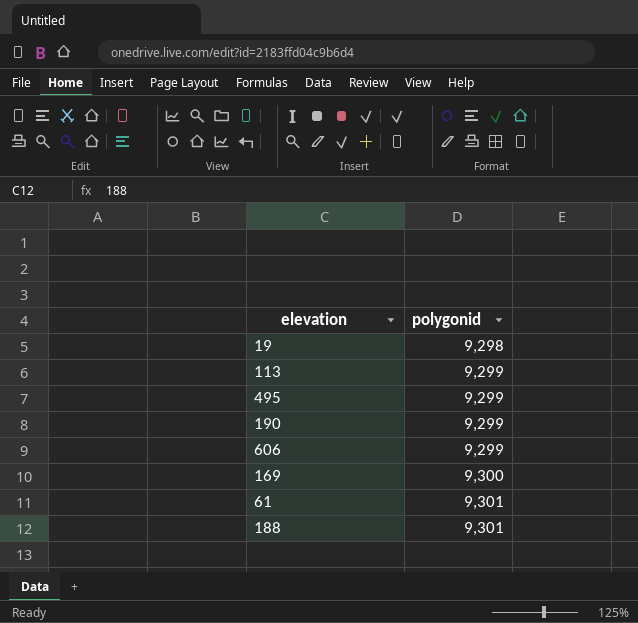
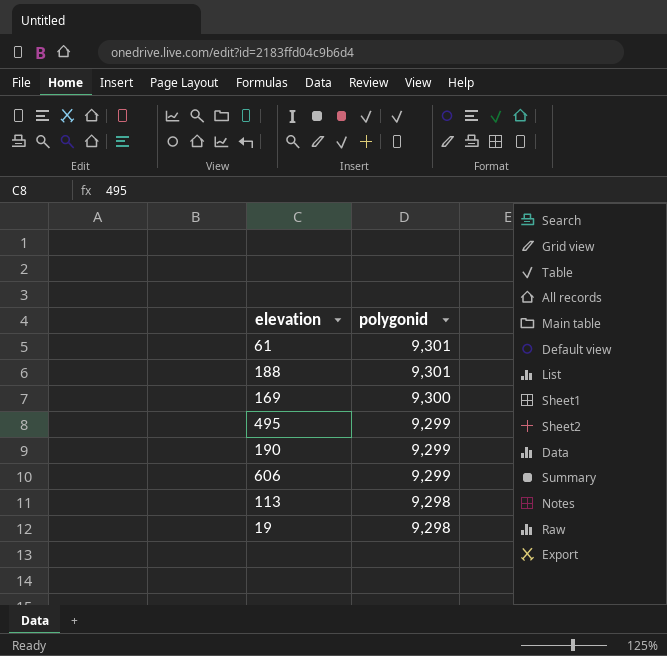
row order: polygonid ascending -> polygonid descending
113 | polygonid: 9,299 -> 9,298

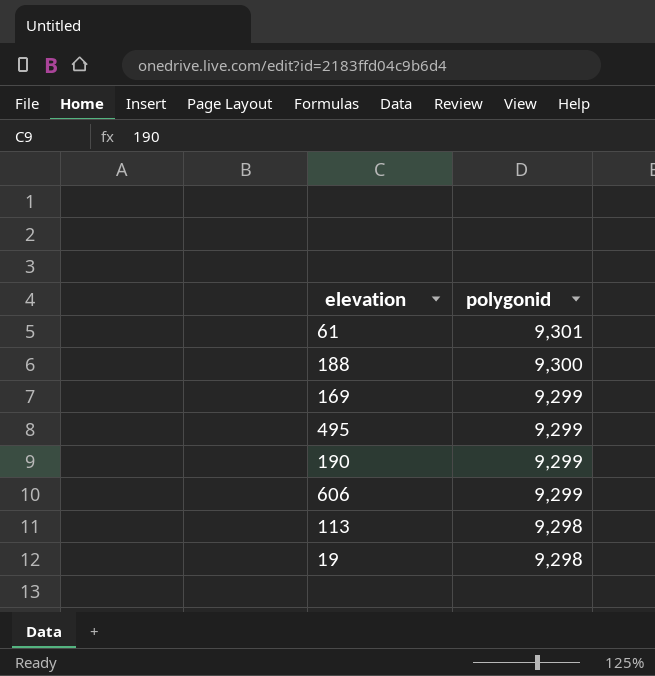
188 | polygonid: 9,301 -> 9,300
169 | polygonid: 9,300 -> 9,299

